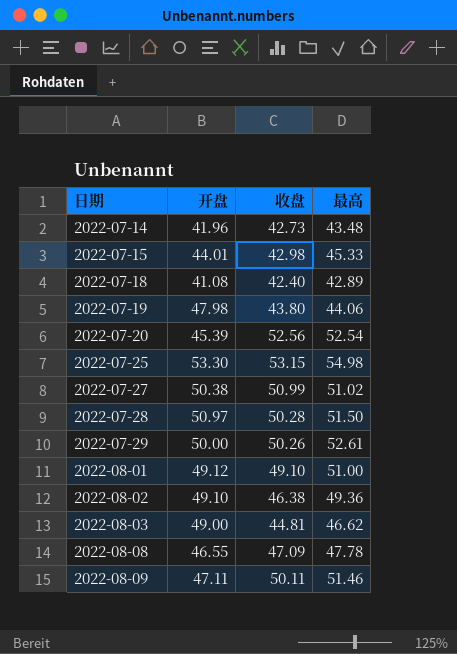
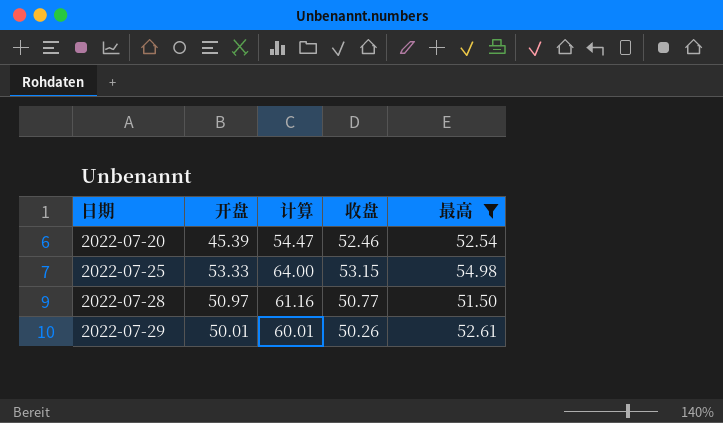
filter: none -> 最高 >= 51.50
column 计算 | formula: none -> [开盘] * 1.2
2022-07-20 | 收盘: 52.56 -> 52.46
2022-07-25 | 开盘: 53.30 -> 53.33
2022-07-28 | 收盘: 50.28 -> 50.77
2022-07-29 | 开盘: 50.00 -> 50.01

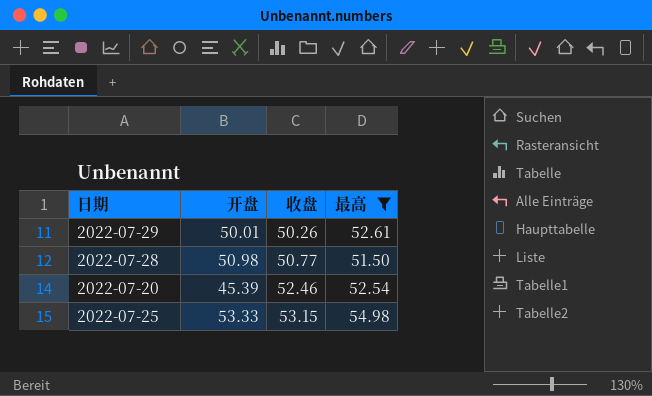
row order: 日期 ascending -> 收盘 ascending
column 计算 | formula: [开盘] * 1.2 -> none
2022-07-28 | 开盘: 50.97 -> 50.98

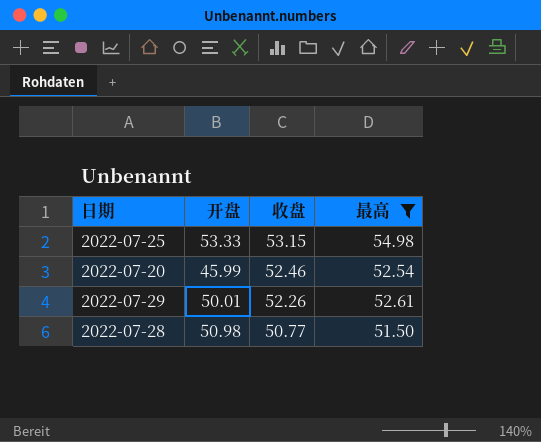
row order: 收盘 ascending -> 收盘 descending
2022-07-20 | 开盘: 45.39 -> 45.99
2022-07-29 | 收盘: 50.26 -> 52.26

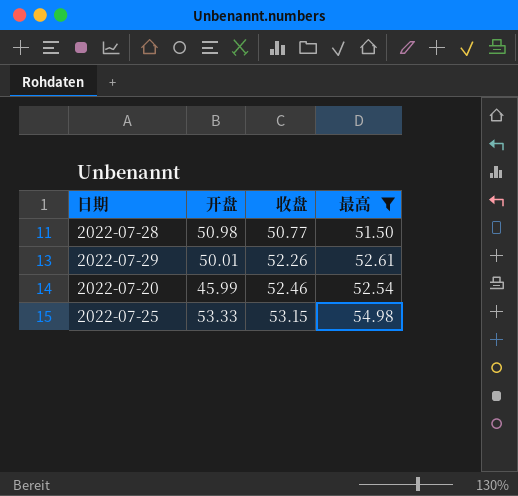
row order: 收盘 descending -> 收盘 ascending

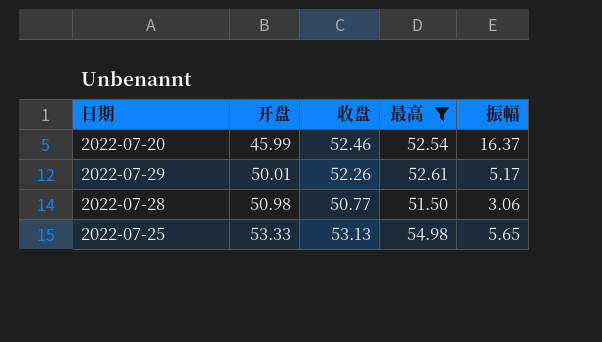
row order: 收盘 ascending -> 开盘 ascending
column 振幅 | position: none -> 5
2022-07-25 | 收盘: 53.15 -> 53.13

